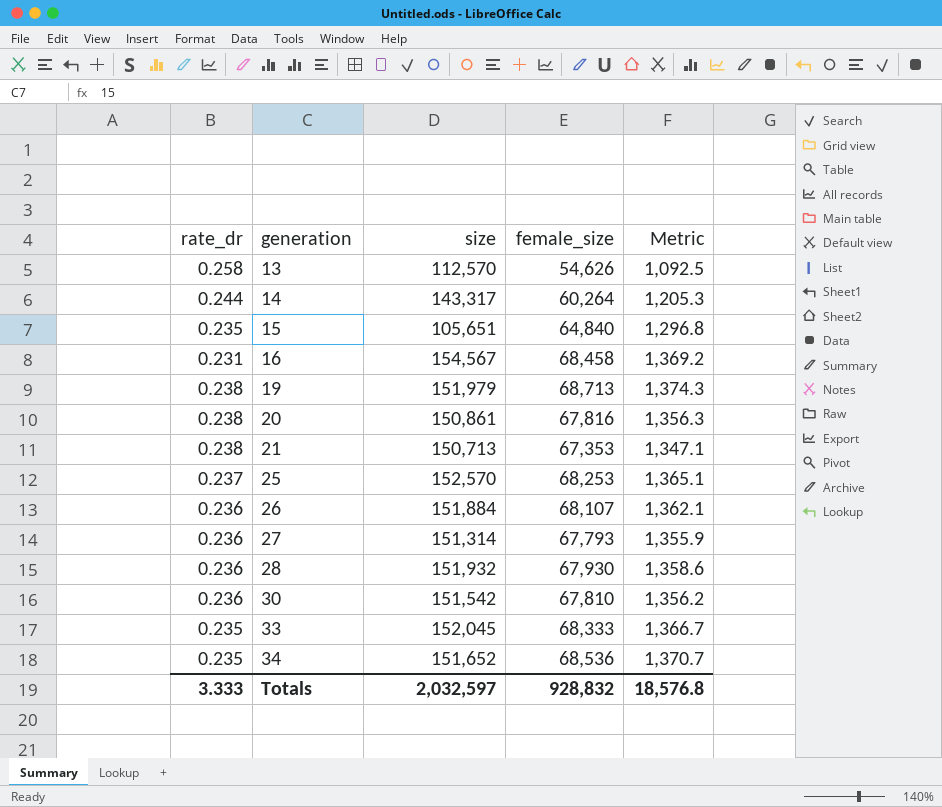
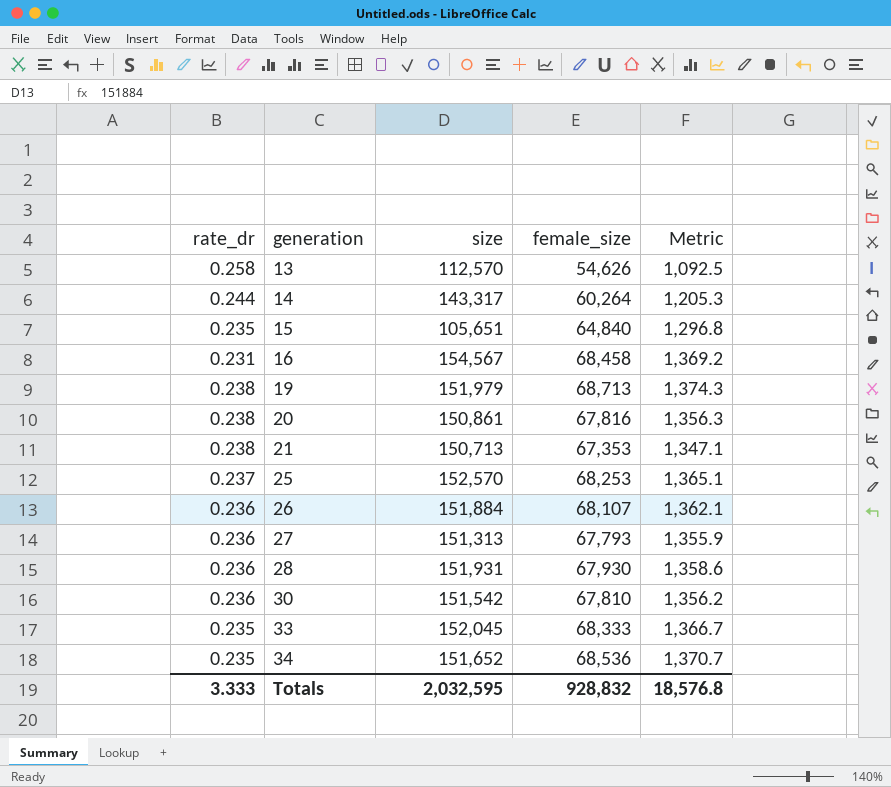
27 | size: 151,314 -> 151,313
28 | size: 151,932 -> 151,931
Totals | size: 2,032,597 -> 2,032,595

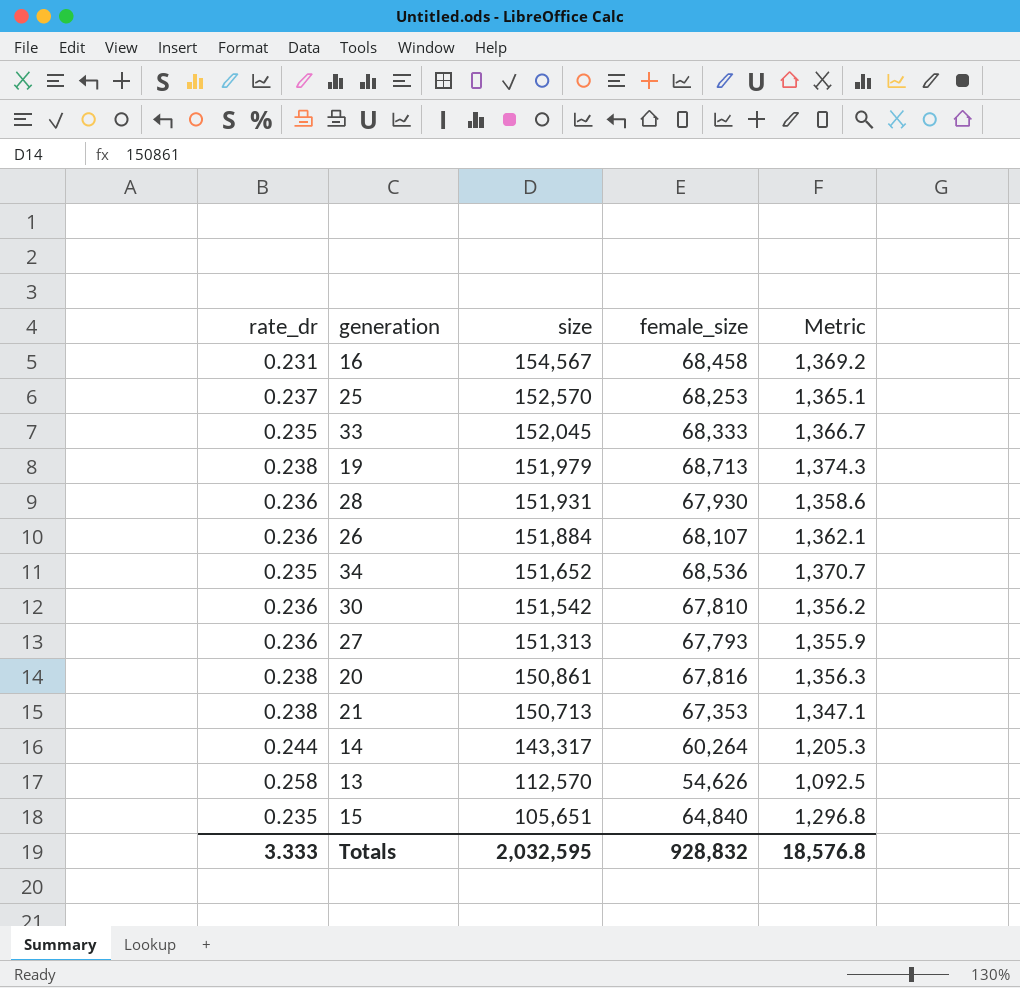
row order: generation ascending -> size descending

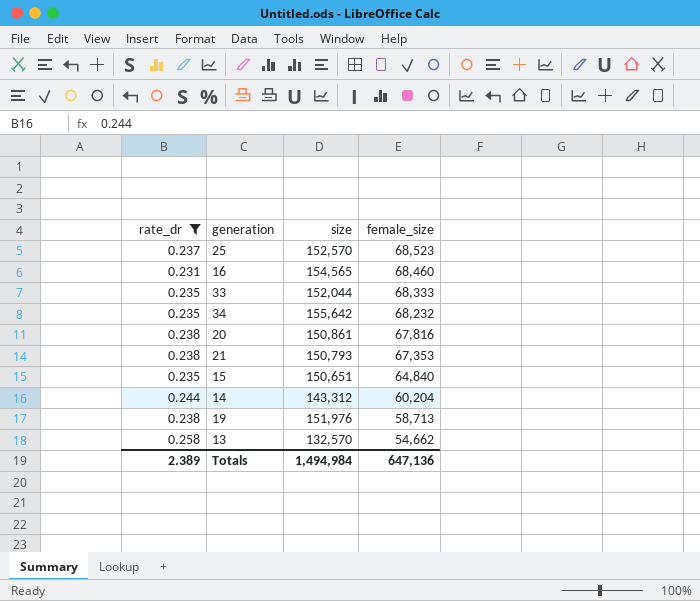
filter: none -> rate_dr != 0.236
row order: size descending -> female_size descending
column Metric | formula: [female_size] * 0.02 -> none
25 | female_size: 68,253 -> 68,523
16 | size: 154,567 -> 154,565
16 | female_size: 68,458 -> 68,460
33 | size: 152,045 -> 152,044
34 | size: 151,652 -> 155,642
34 | female_size: 68,536 -> 68,232
21 | size: 150,713 -> 150,793
15 | size: 105,651 -> 150,651
14 | size: 143,317 -> 143,312
14 | female_size: 60,264 -> 60,204
19 | size: 151,979 -> 151,976
19 | female_size: 68,713 -> 58,713
13 | size: 112,570 -> 132,570
13 | female_size: 54,626 -> 54,662
Totals | rate_dr: 3.333 -> 2.389
Totals | size: 2,032,595 -> 1,494,984
Totals | female_size: 928,832 -> 647,136

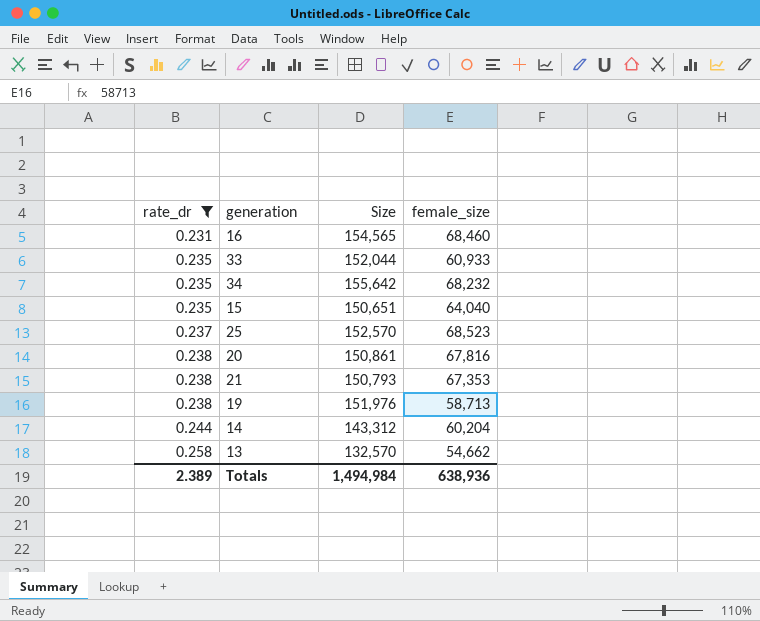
row order: female_size descending -> rate_dr ascending
column name: size -> Size
33 | female_size: 68,333 -> 60,933
15 | female_size: 64,840 -> 64,040
Totals | female_size: 647,136 -> 638,936

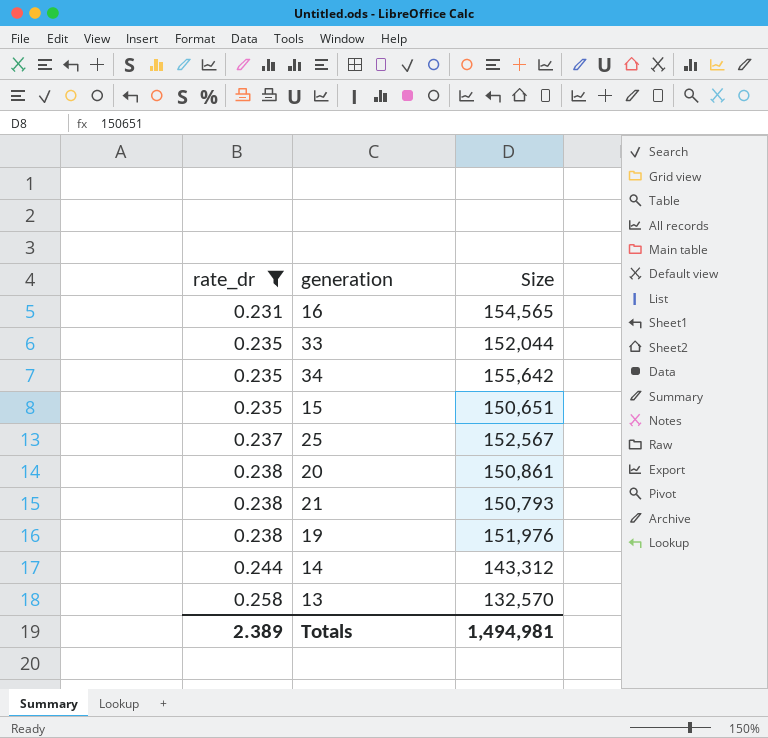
column female_size | position: 4 -> none
25 | Size: 152,570 -> 152,567
Totals | Size: 1,494,984 -> 1,494,981

